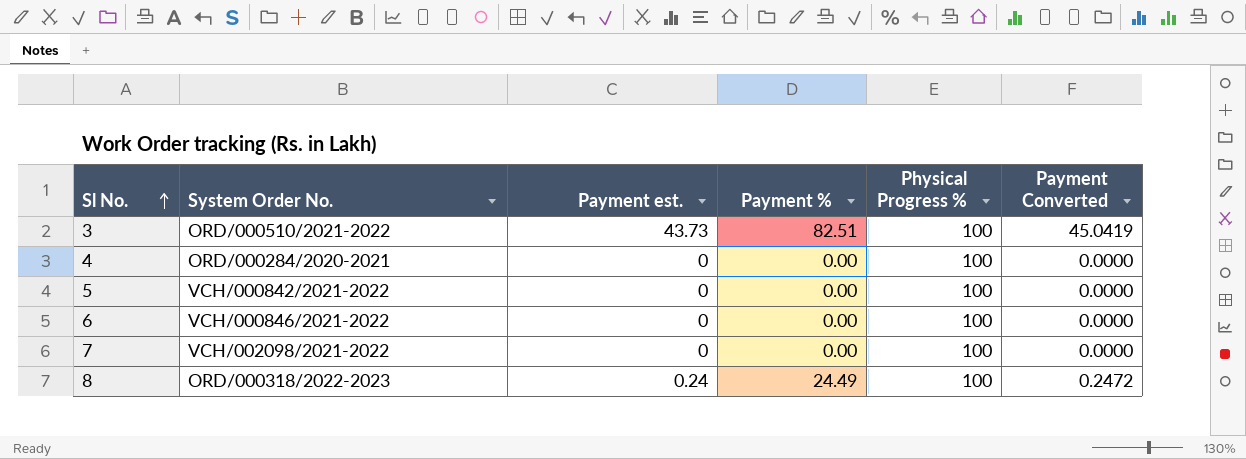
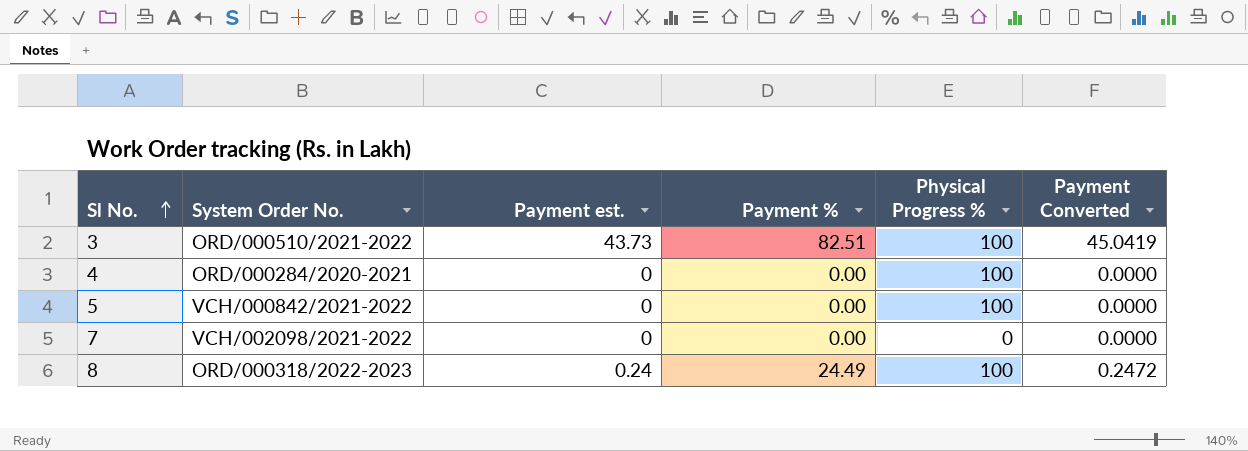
row 6: VCH/000846/2021-2022 | 0 | 0.00 | 100 | 0.0000 -> none
7 | Physical Progress %: 100 -> 0

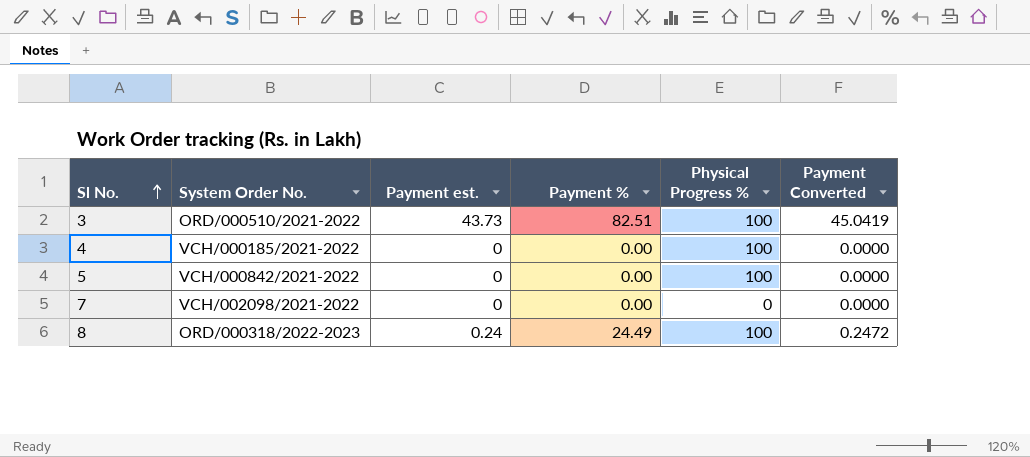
4 | System Order No.: ORD/000284/2020-2021 -> VCH/000185/2021-2022

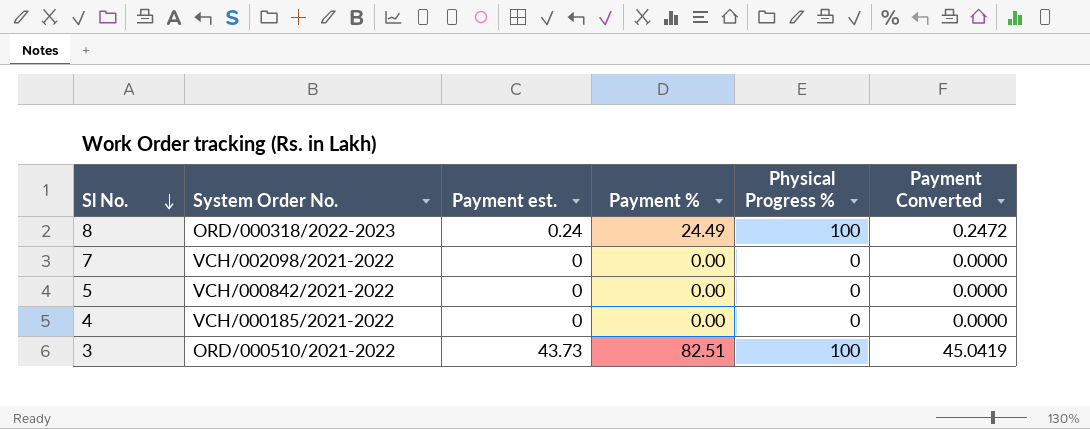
row order: Sl No. ascending -> Sl No. descending
5 | Physical Progress %: 100 -> 0
4 | Physical Progress %: 100 -> 0

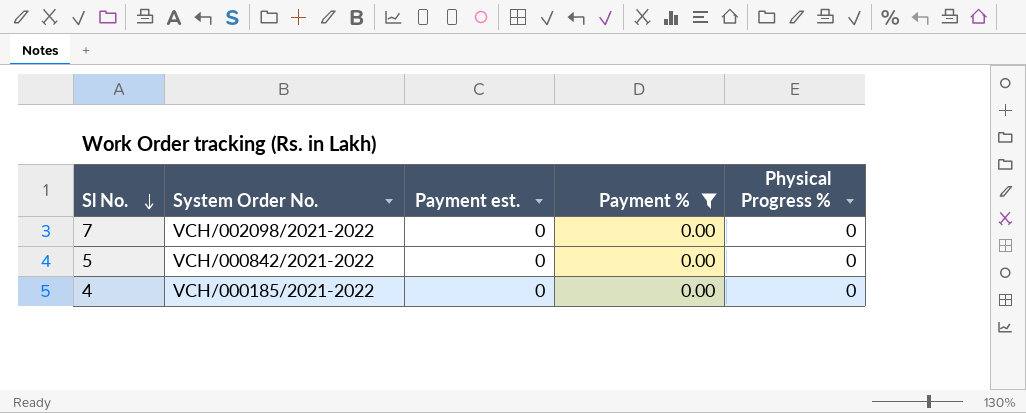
filter: none -> Payment % = 0.00
column Payment Converted | formula: [Payment est.] * 1.03 -> none

